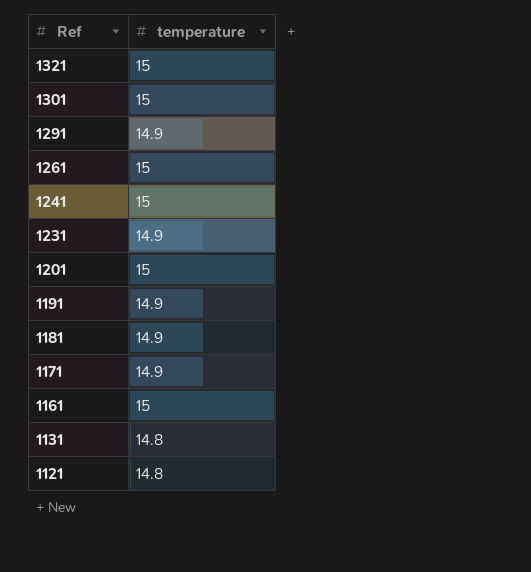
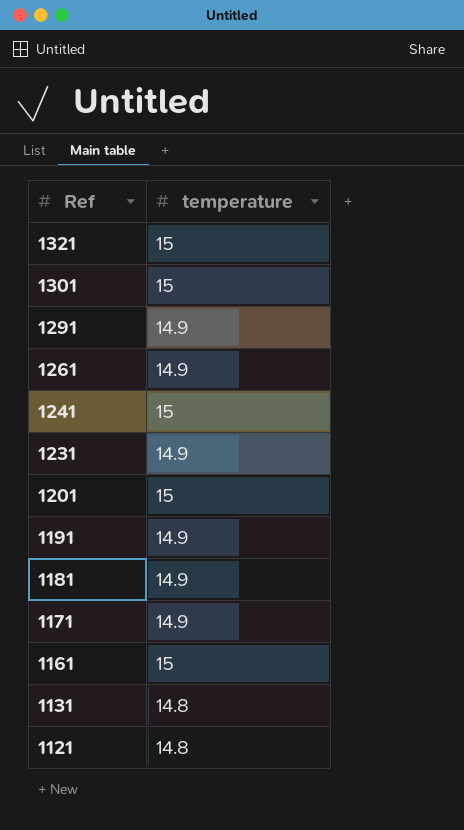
1261 | temperature: 15 -> 14.9

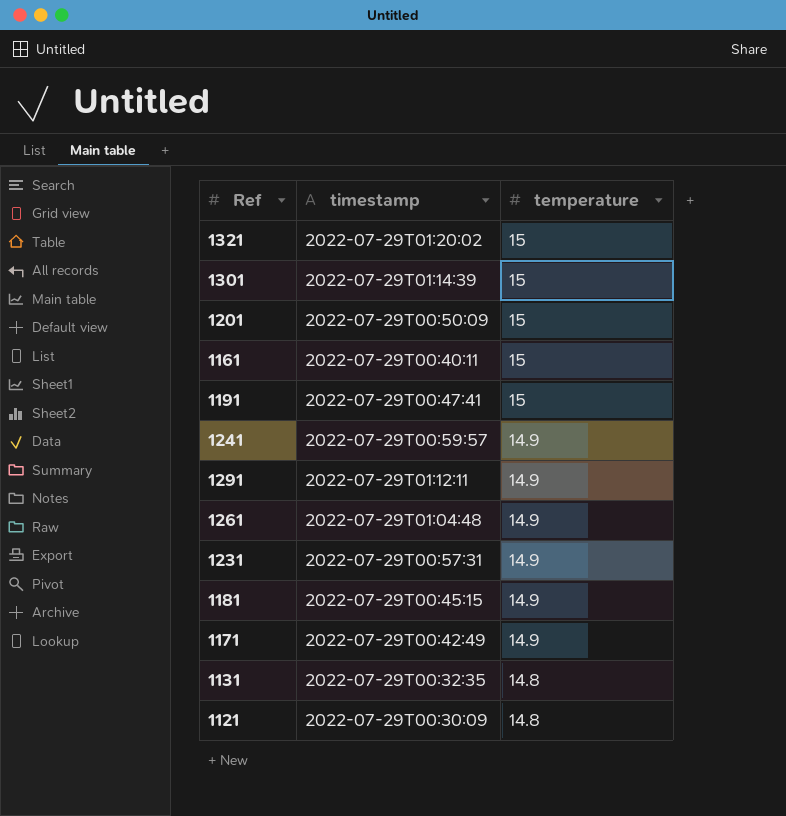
row order: Ref descending -> temperature descending
column timestamp | position: none -> 2
1191 | temperature: 14.9 -> 15
1241 | temperature: 15 -> 14.9

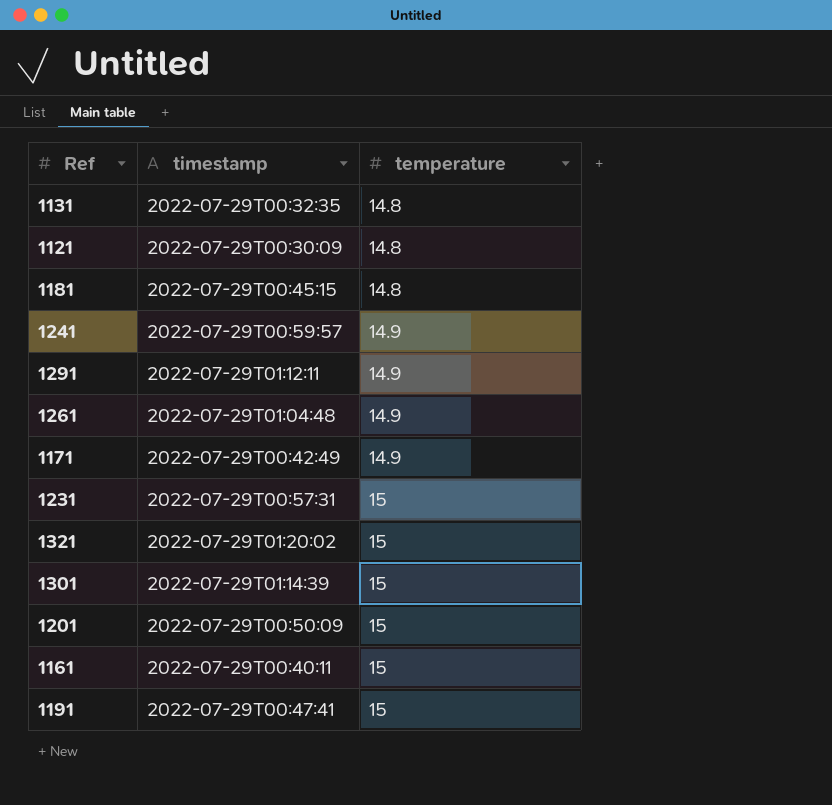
row order: temperature descending -> temperature ascending
1181 | temperature: 14.9 -> 14.8
1231 | temperature: 14.9 -> 15

